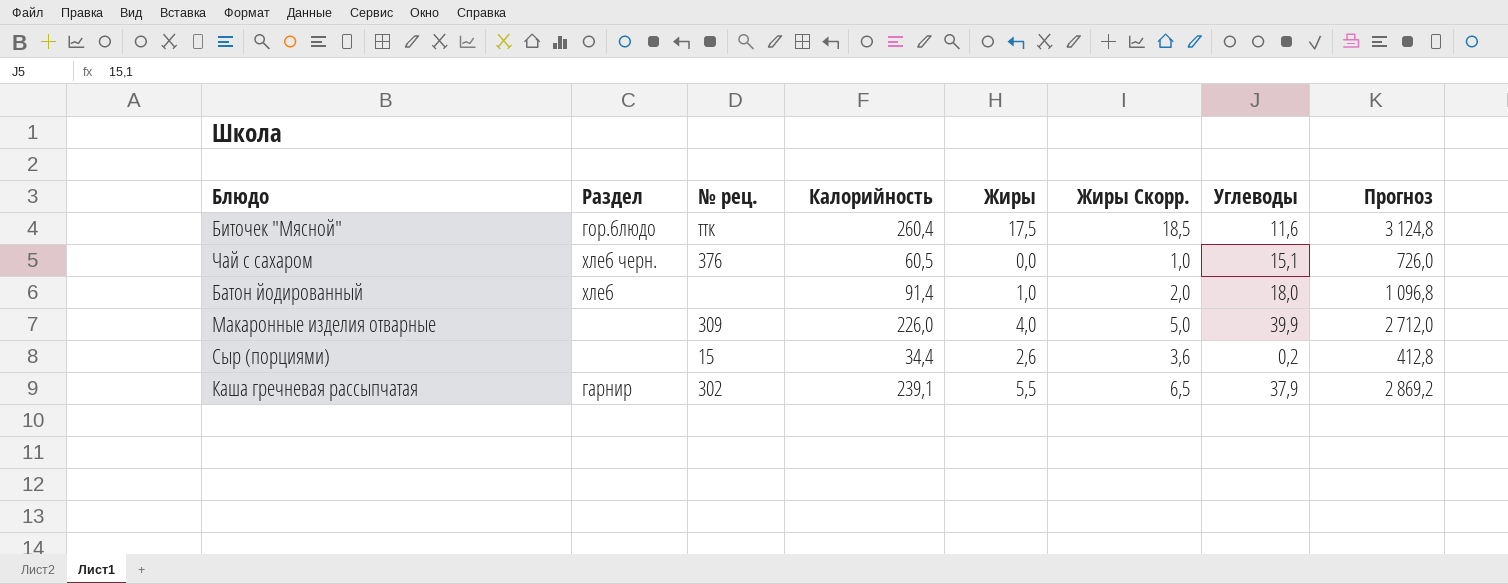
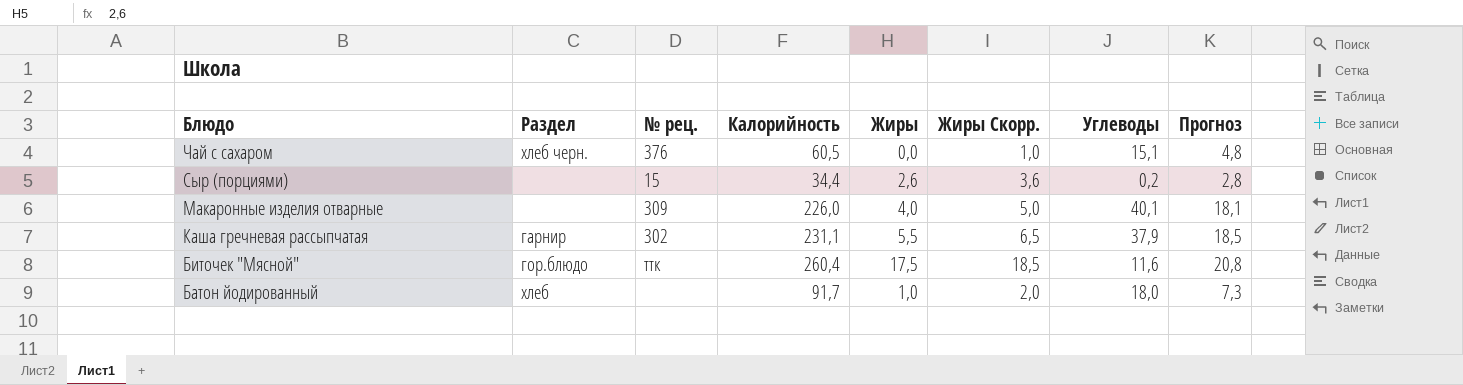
row order: none -> Блюдо descending
column Прогноз | formula: [Калорийность] * 12 -> [Калорийность] * 0,08
Макаронные изделия отварные | Углеводы: 39,9 -> 40,1
Каша гречневая рассыпчатая | Калорийность: 239,1 -> 231,1
Батон йодированный | Калорийность: 91,4 -> 91,7

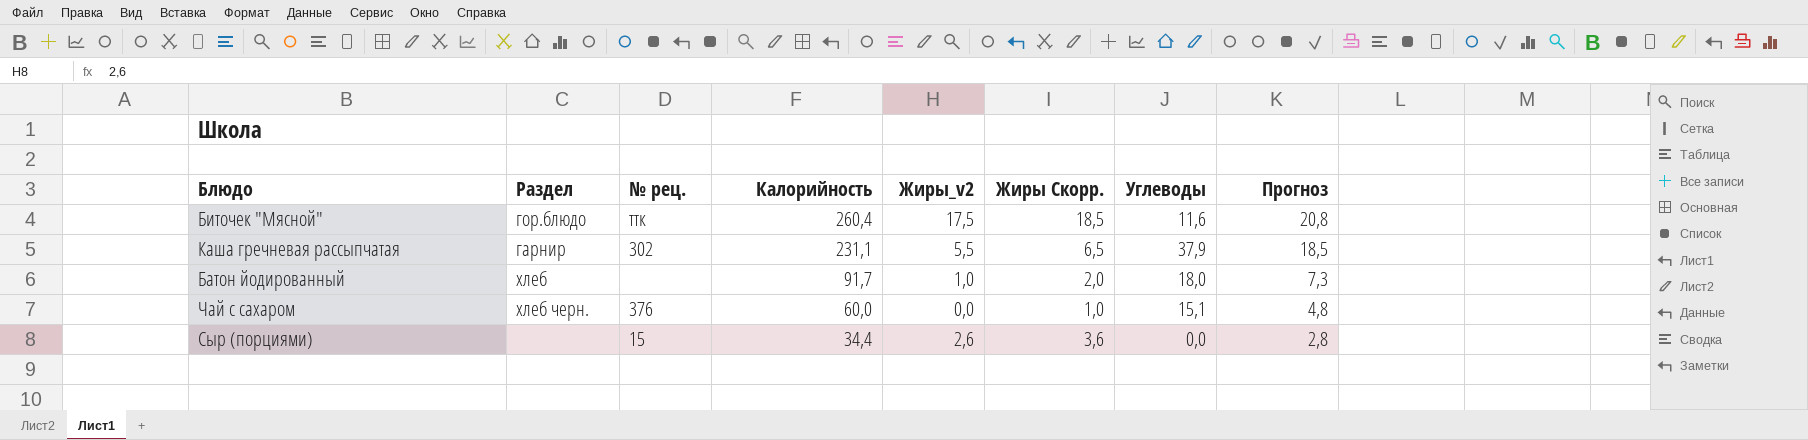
row order: Блюдо descending -> Калорийность descending
column name: Жиры -> Жиры_v2
row Макаронные изделия отварные: none | 309 | 226,0 | 4,0 | 5,0 | 40,1 | 18,1 -> none
Чай с сахаром | Калорийность: 60,5 -> 60,0
Сыр (порциями) | Углеводы: 0,2 -> 0,0

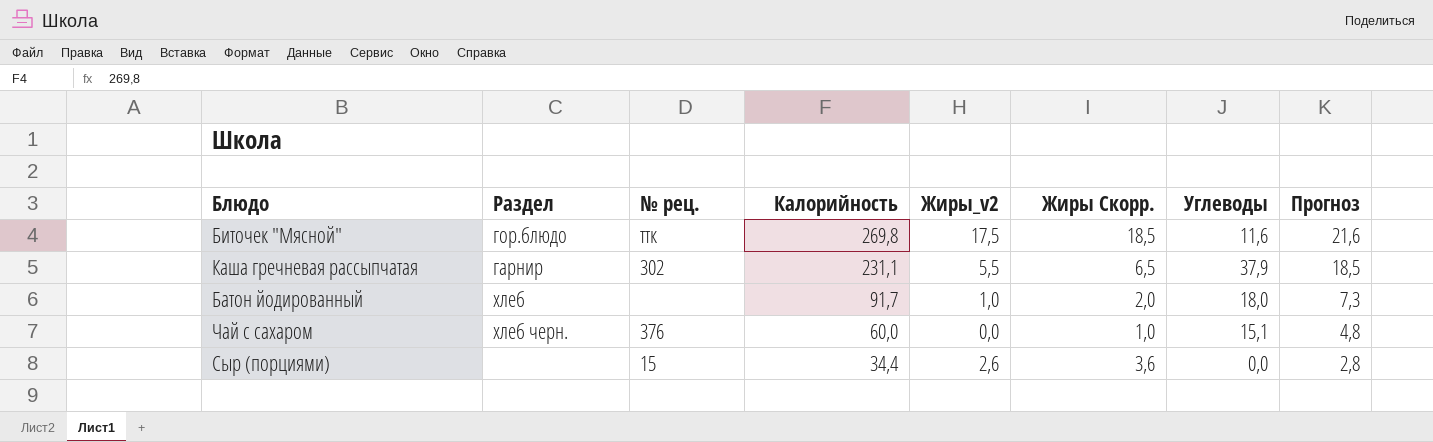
Биточек "Мясной" | Калорийность: 260,4 -> 269,8
Биточек "Мясной" | Прогноз: 20,8 -> 21,6

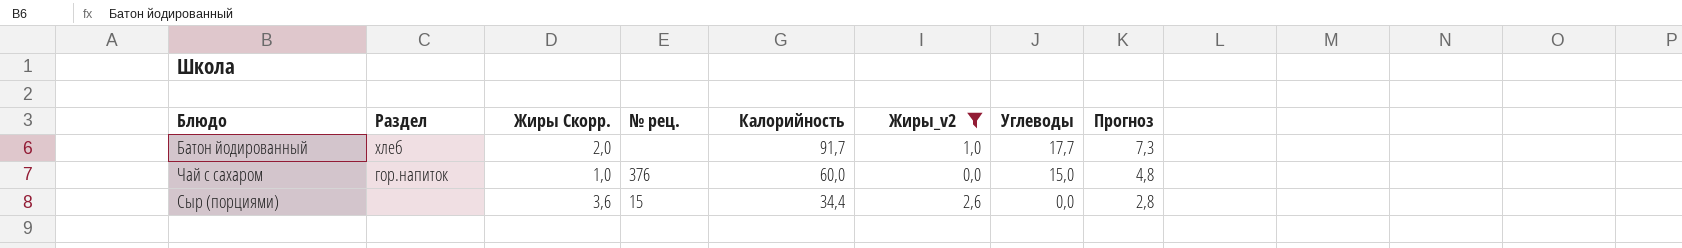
filter: none -> Жиры_v2 <= 2,6
column Жиры Скорр. | position: 6 -> 3
Батон йодированный | Углеводы: 18,0 -> 17,7
Чай с сахаром | Раздел: хлеб черн. -> гор.напиток
Чай с сахаром | Углеводы: 15,1 -> 15,0

